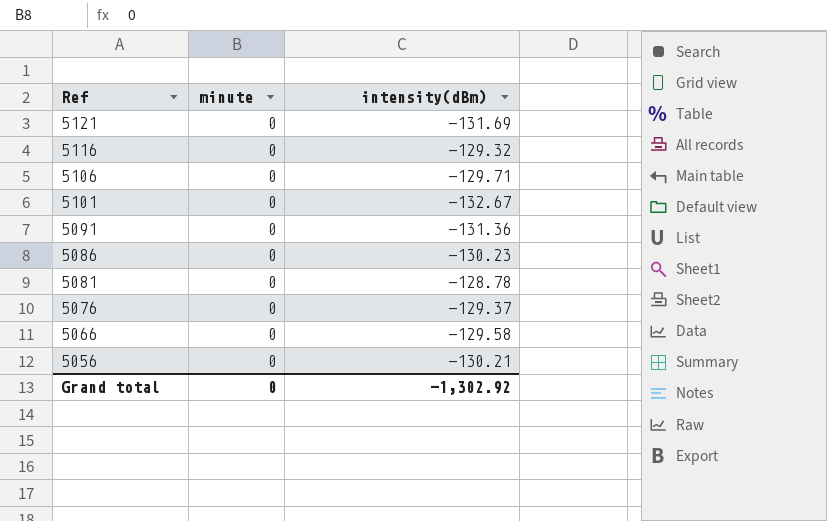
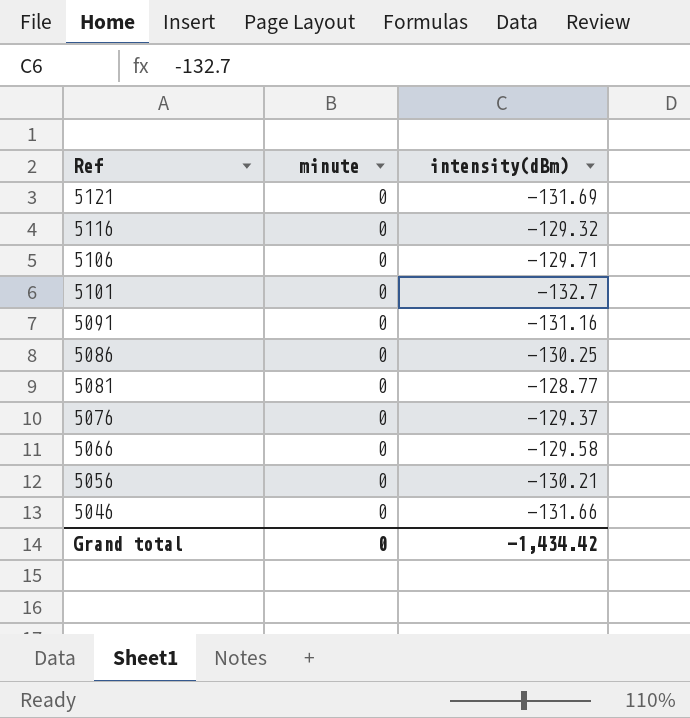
5101 | intensity(dBm): -132.67 -> -132.7
5091 | intensity(dBm): -131.36 -> -131.16
5086 | intensity(dBm): -130.23 -> -130.25
5081 | intensity(dBm): -128.78 -> -128.77
row 5046: none -> 0 | -131.66
Grand total | intensity(dBm): -1,302.92 -> -1,434.42

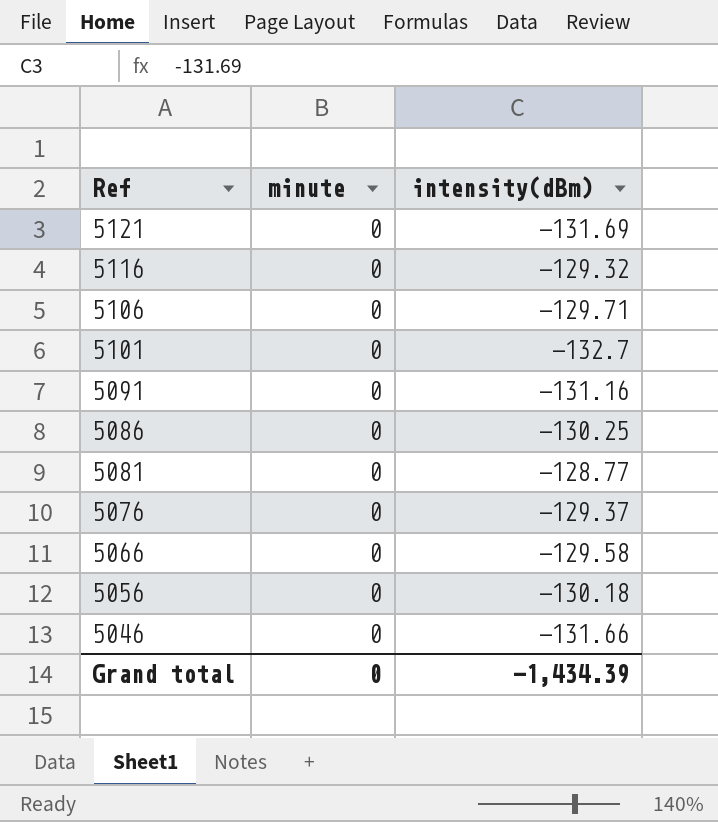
5056 | intensity(dBm): -130.21 -> -130.18
Grand total | intensity(dBm): -1,434.42 -> -1,434.39

